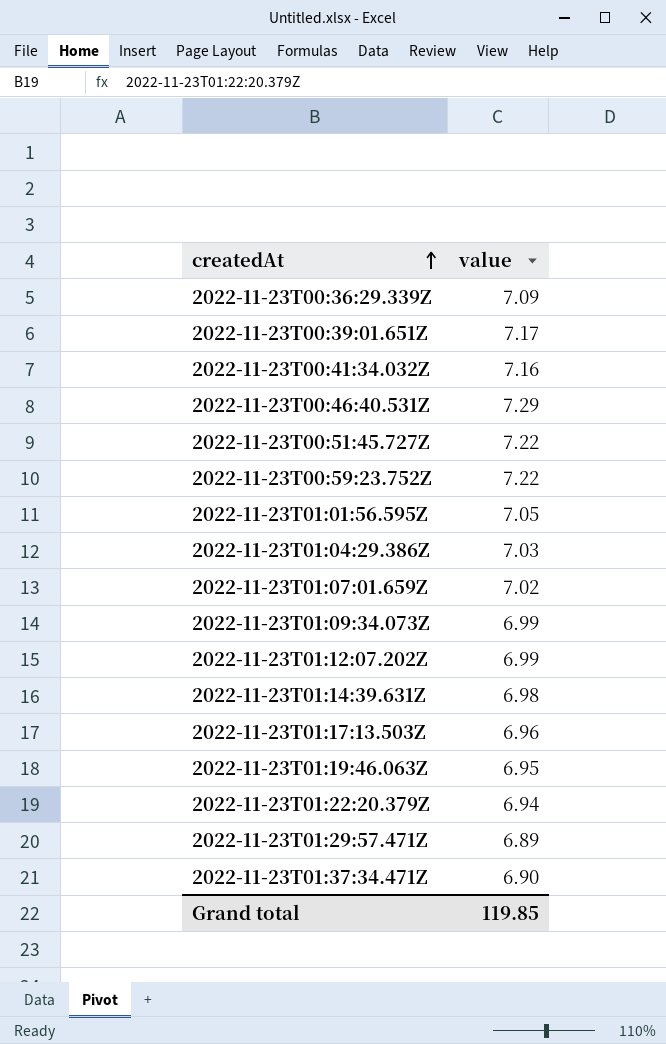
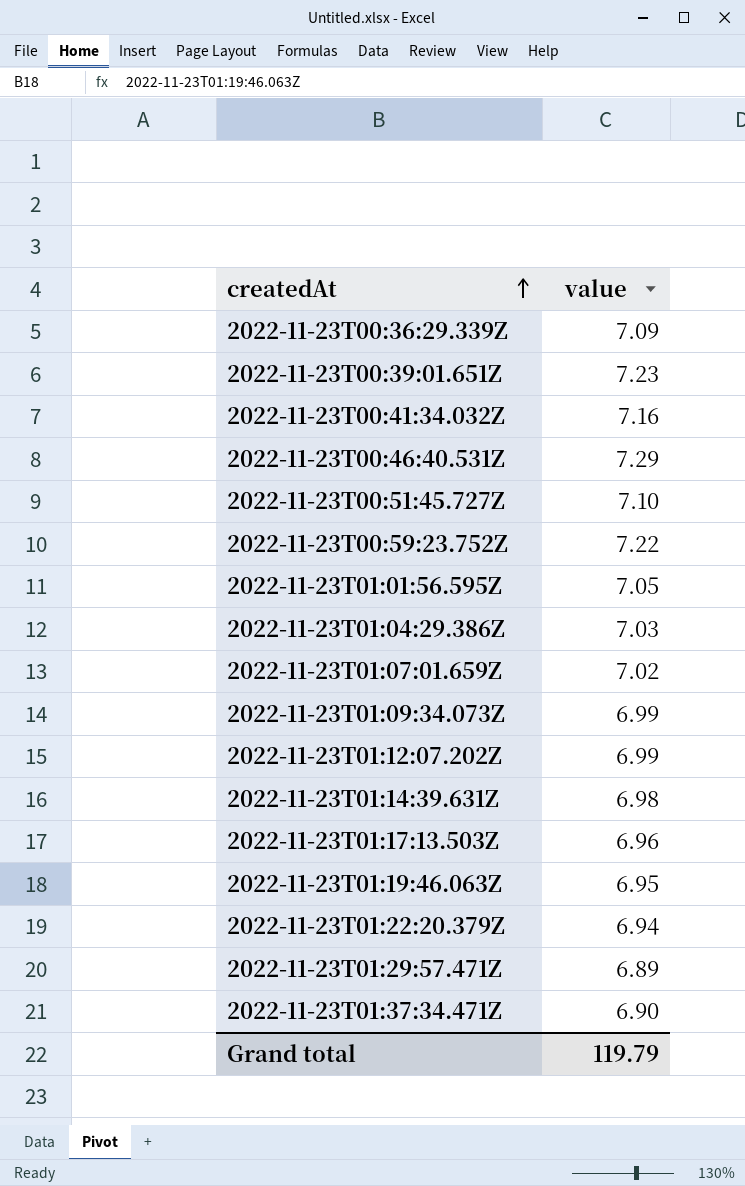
2022-11-23T00:39:01.651Z | value: 7.17 -> 7.23
2022-11-23T00:51:45.727Z | value: 7.22 -> 7.10
Grand total | value: 119.85 -> 119.79

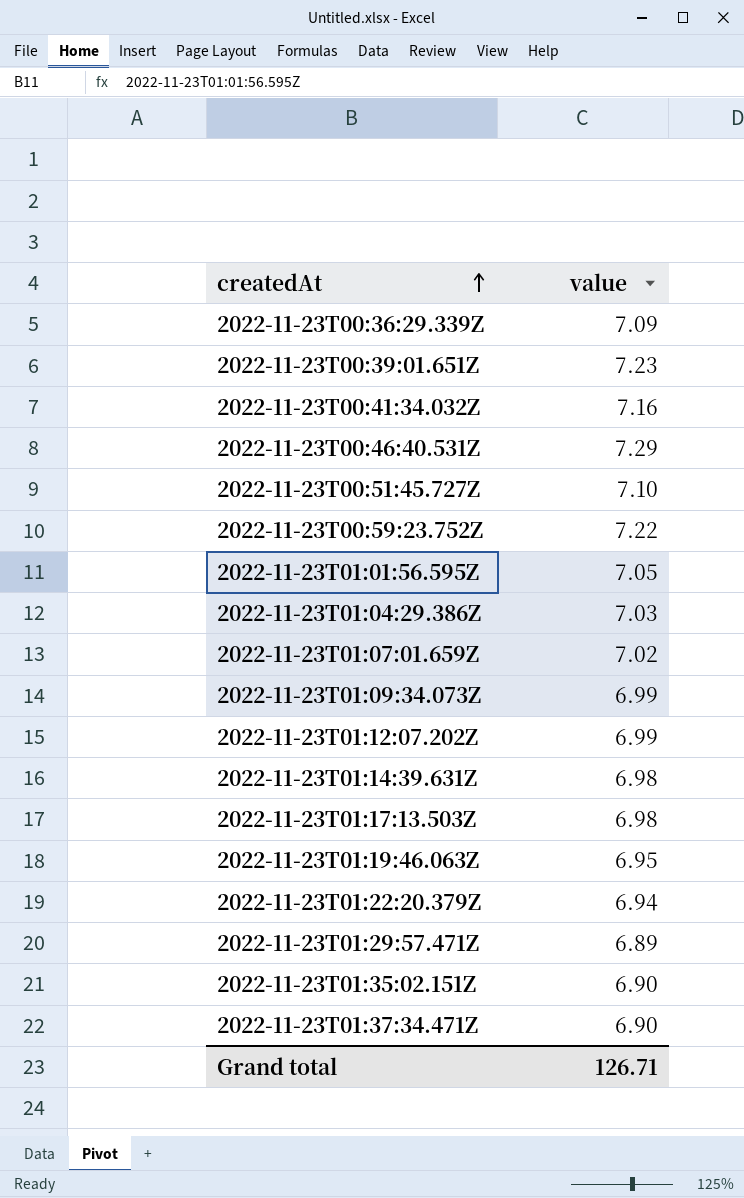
2022-11-23T01:17:13.503Z | value: 6.96 -> 6.98
row 2022-11-23T01:35:02.151Z: none -> 6.90
Grand total | value: 119.79 -> 126.71

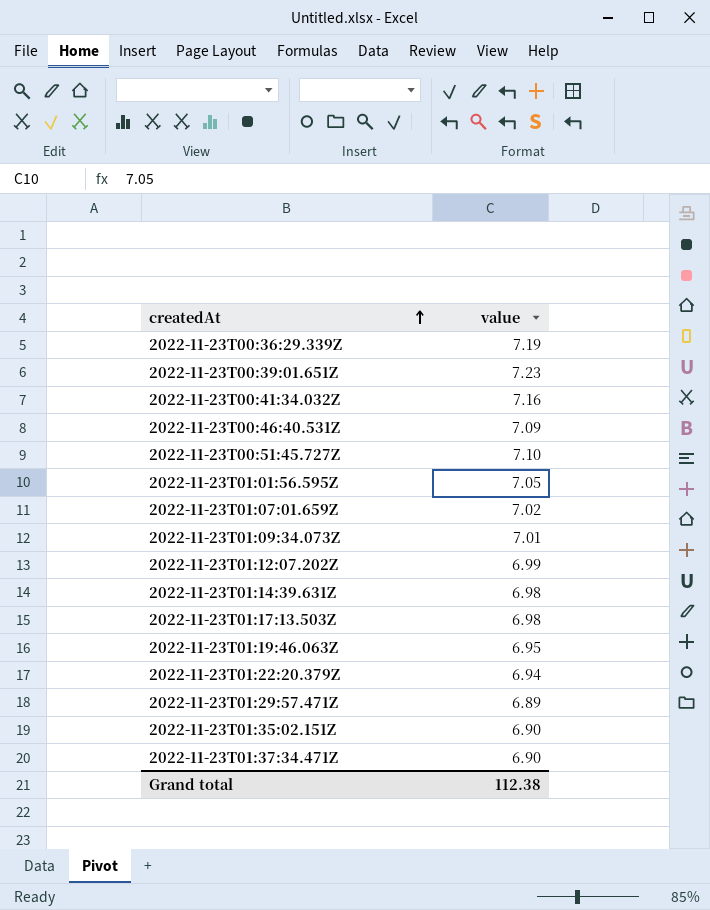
row 2022-11-23T00:59:23.752Z: 7.22 -> none
row 2022-11-23T01:04:29.386Z: 7.03 -> none
2022-11-23T00:36:29.339Z | value: 7.09 -> 7.19
2022-11-23T00:46:40.531Z | value: 7.29 -> 7.09
2022-11-23T01:09:34.073Z | value: 6.99 -> 7.01
Grand total | value: 126.71 -> 112.38

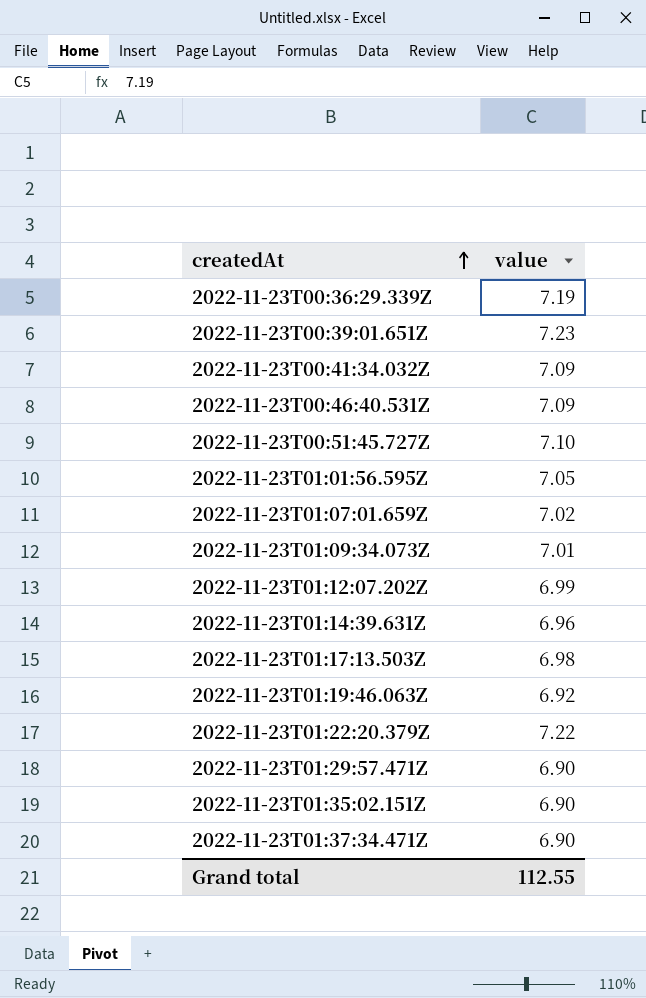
2022-11-23T00:41:34.032Z | value: 7.16 -> 7.09
2022-11-23T01:14:39.631Z | value: 6.98 -> 6.96
2022-11-23T01:19:46.063Z | value: 6.95 -> 6.92
2022-11-23T01:22:20.379Z | value: 6.94 -> 7.22
2022-11-23T01:29:57.471Z | value: 6.89 -> 6.90
Grand total | value: 112.38 -> 112.55

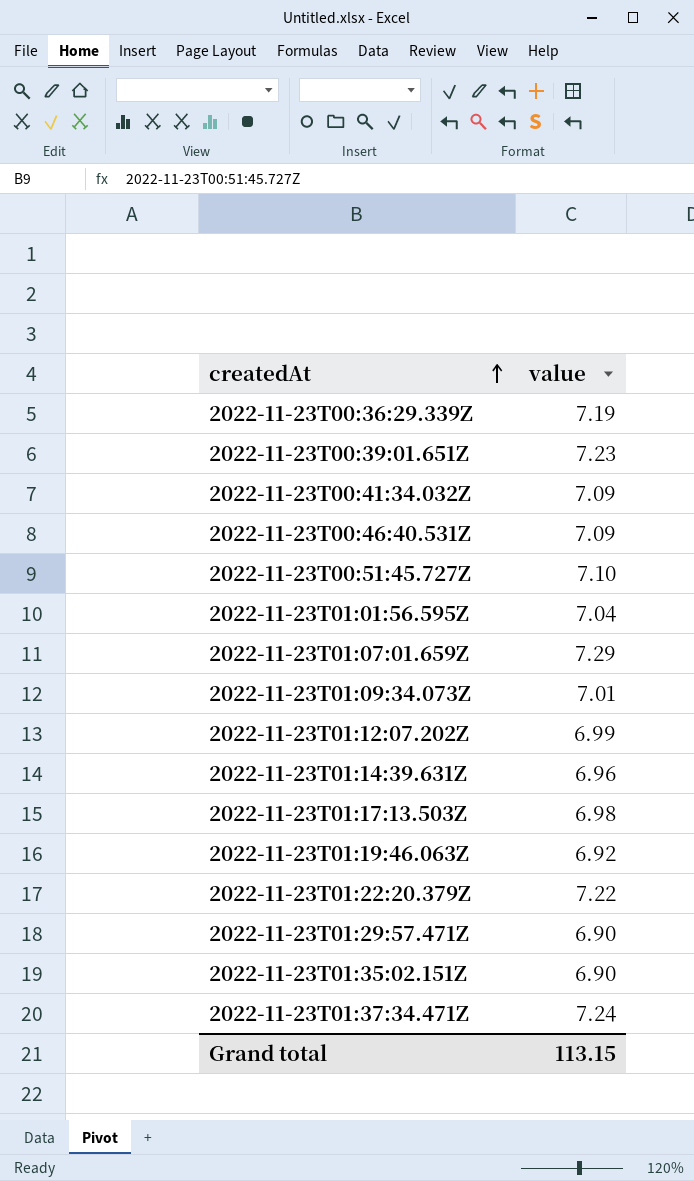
2022-11-23T01:01:56.595Z | value: 7.05 -> 7.04
2022-11-23T01:07:01.659Z | value: 7.02 -> 7.29
2022-11-23T01:37:34.471Z | value: 6.90 -> 7.24
Grand total | value: 112.55 -> 113.15

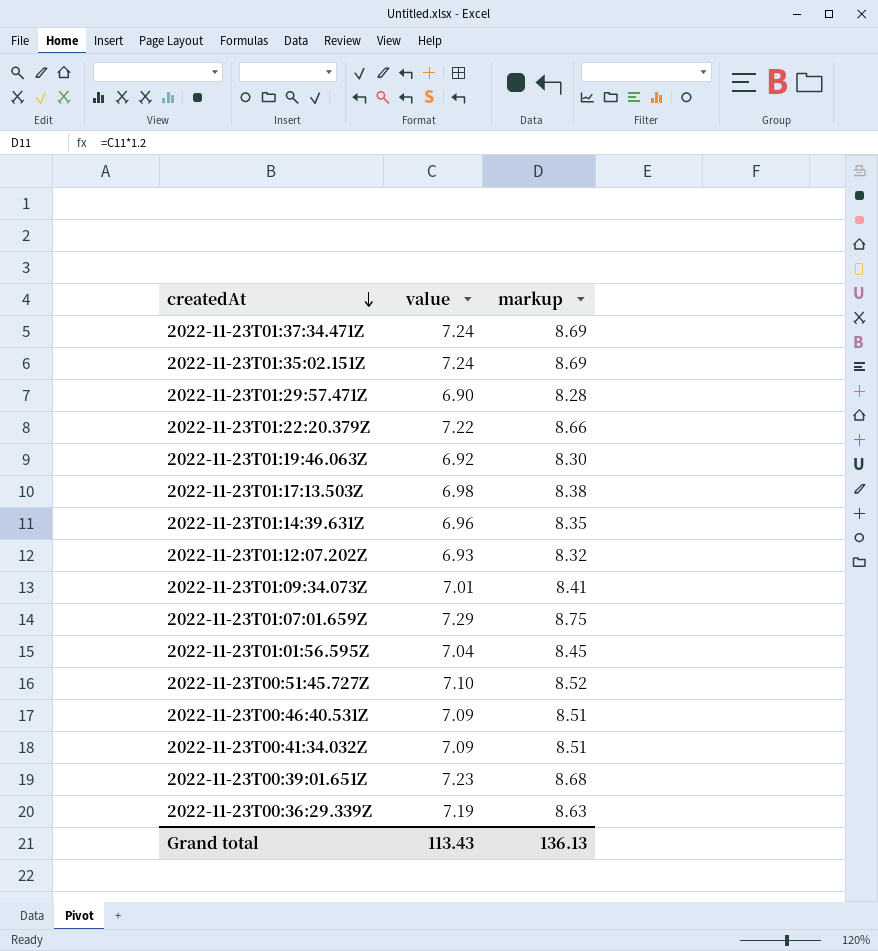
row order: createdAt ascending -> createdAt descending
column markup | formula: none -> [value] * 1.2
2022-11-23T01:35:02.151Z | value: 6.90 -> 7.24
2022-11-23T01:12:07.202Z | value: 6.99 -> 6.93
Grand total | value: 113.15 -> 113.43

